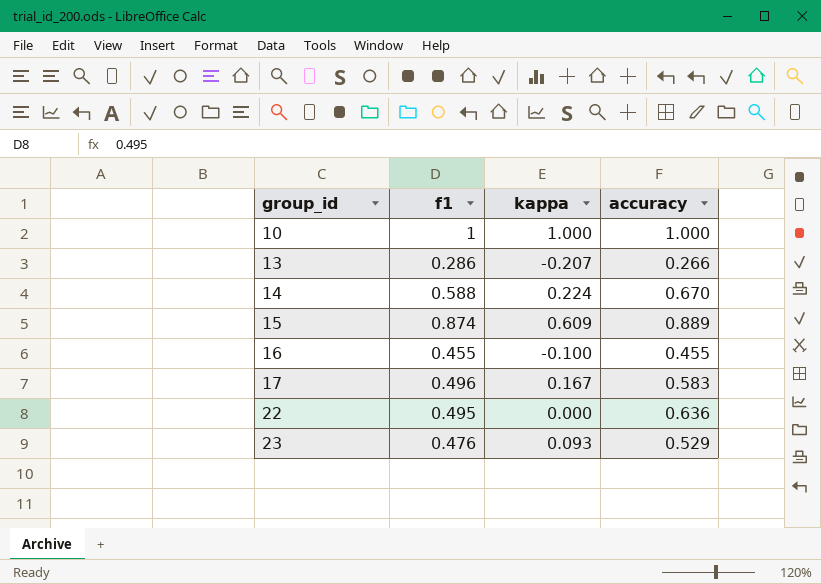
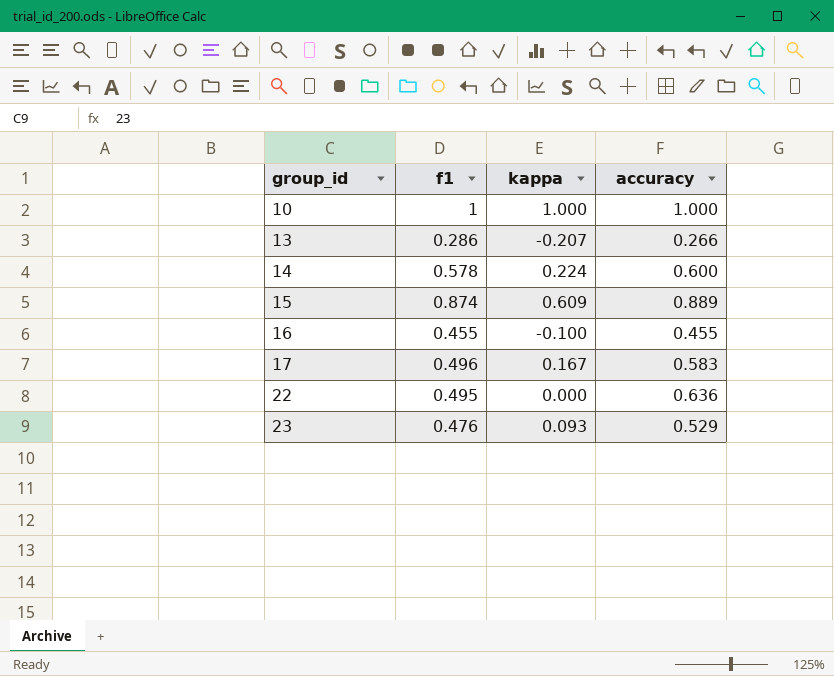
14 | f1: 0.588 -> 0.578
14 | accuracy: 0.670 -> 0.600

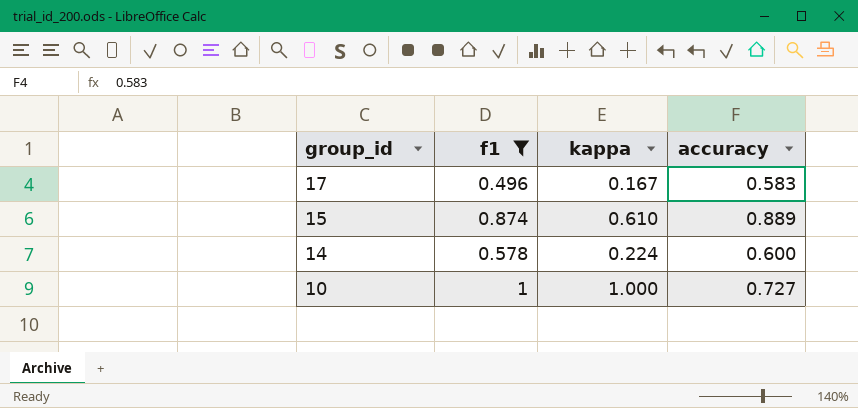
filter: none -> f1 >= 0.496
row order: group_id ascending -> group_id descending
15 | kappa: 0.609 -> 0.610
10 | accuracy: 1.000 -> 0.727

